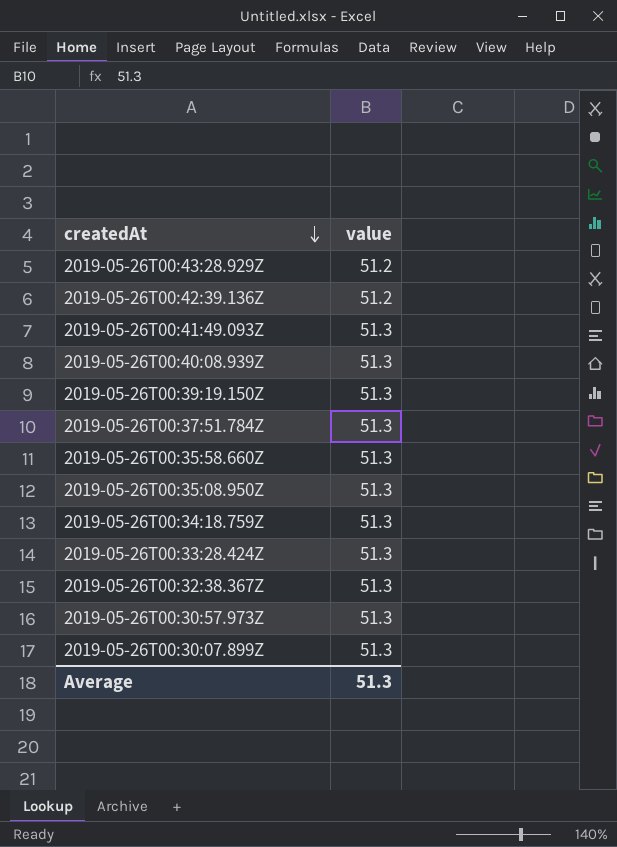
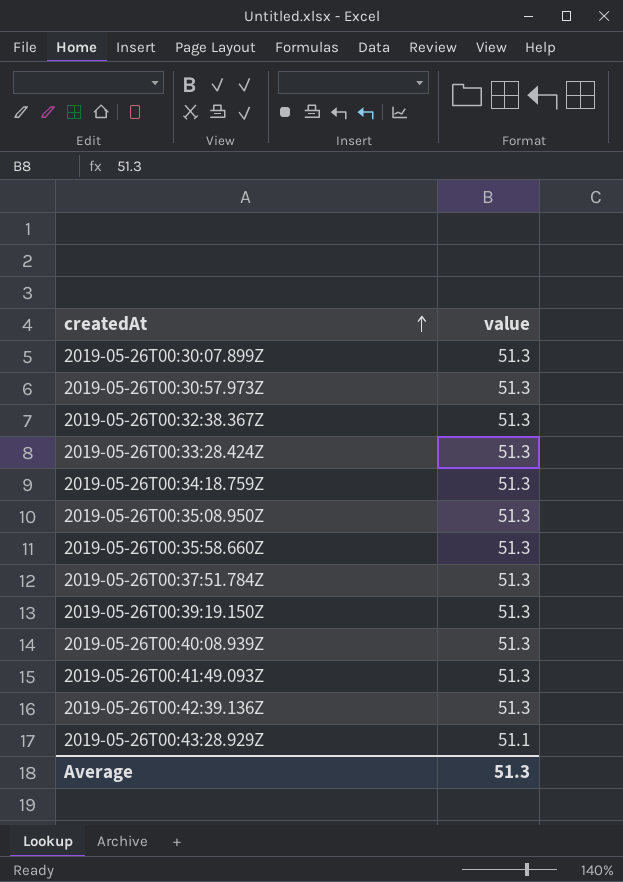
row order: createdAt descending -> createdAt ascending
2019-05-26T00:42:39.136Z | value: 51.2 -> 51.3
2019-05-26T00:43:28.929Z | value: 51.2 -> 51.1

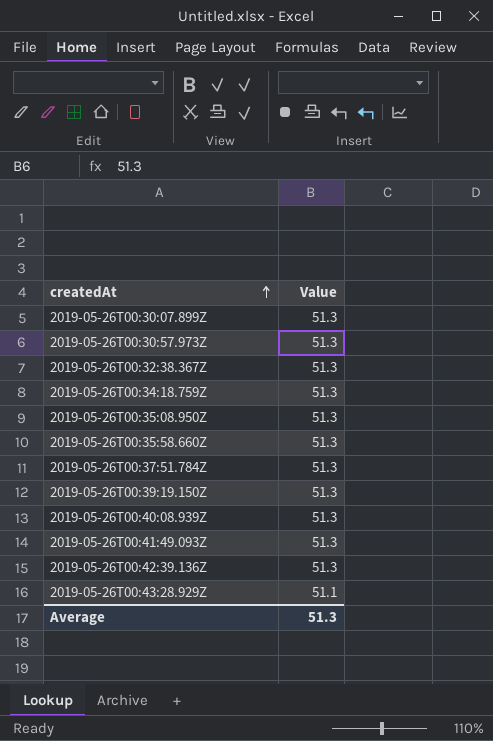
column name: value -> Value
row 2019-05-26T00:33:28.424Z: 51.3 -> none

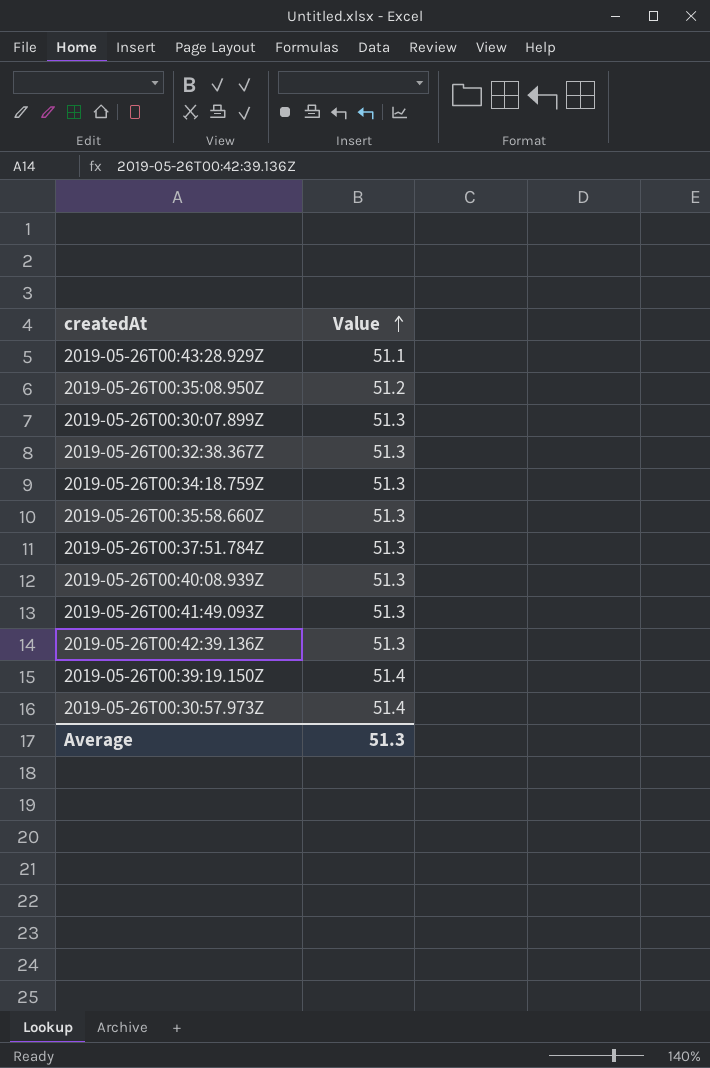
row order: createdAt ascending -> Value ascending
2019-05-26T00:35:08.950Z | Value: 51.3 -> 51.2
2019-05-26T00:39:19.150Z | Value: 51.3 -> 51.4
2019-05-26T00:30:57.973Z | Value: 51.3 -> 51.4

